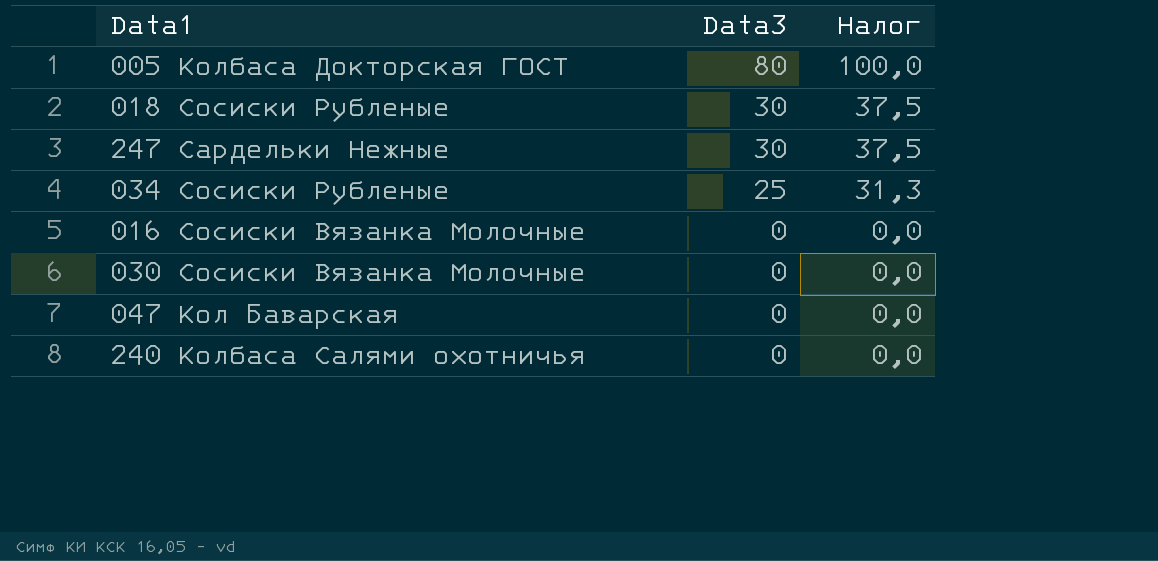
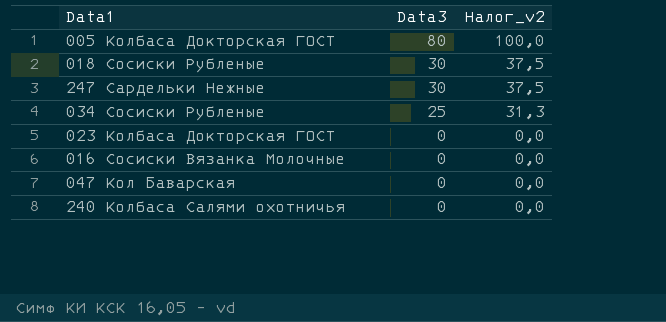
column name: Налог -> Налог_v2
row 030 Сосиски Вязанка Молочные: 0 | 0,0 -> none
row 023 Колбаса Докторская ГОСТ: none -> 0 | 0,0

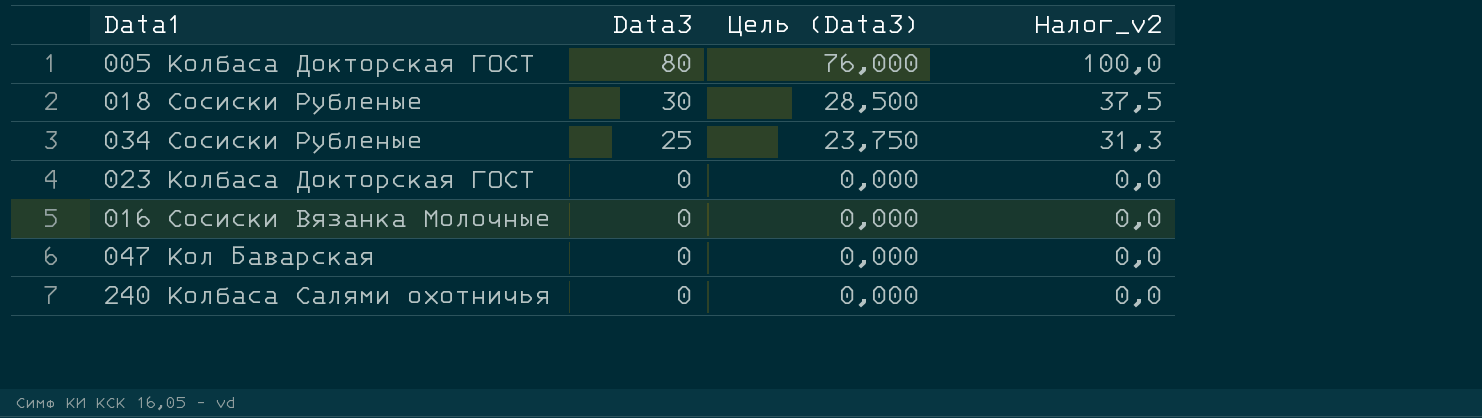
column Цель (Data3) | formula: none -> [Data3] * 0,95
row 247 Сардельки Нежные: 30 | 37,5 -> none

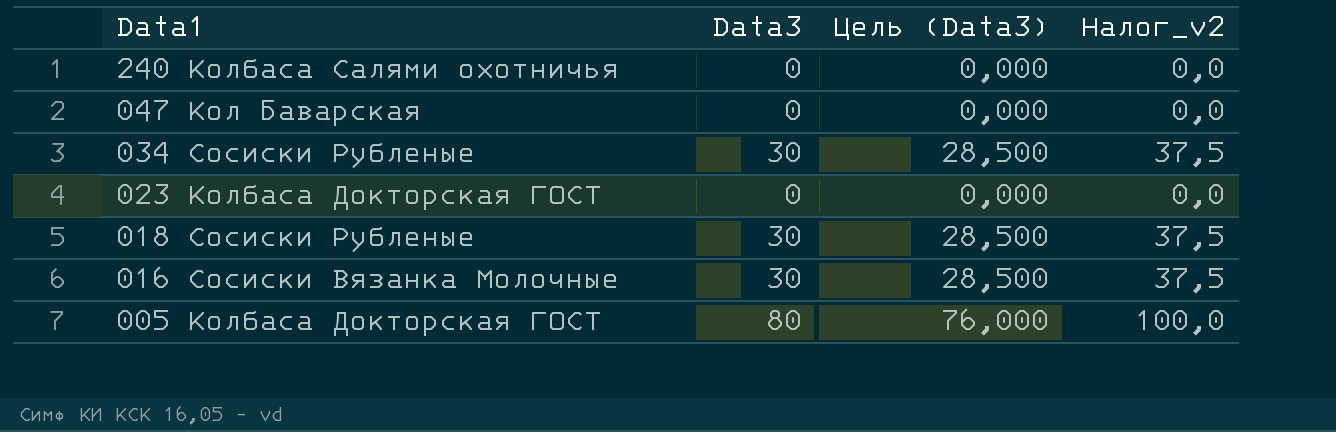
row order: Data3 descending -> Data1 descending
034 Сосиски Рубленые | Data3: 25 -> 30
034 Сосиски Рубленые | Цель (Data3): 23,750 -> 28,500
034 Сосиски Рубленые | Налог_v2: 31,3 -> 37,5
016 Сосиски Вязанка Молочные | Data3: 0 -> 30
016 Сосиски Вязанка Молочные | Цель (Data3): 0,000 -> 28,500
016 Сосиски Вязанка Молочные | Налог_v2: 0,0 -> 37,5

